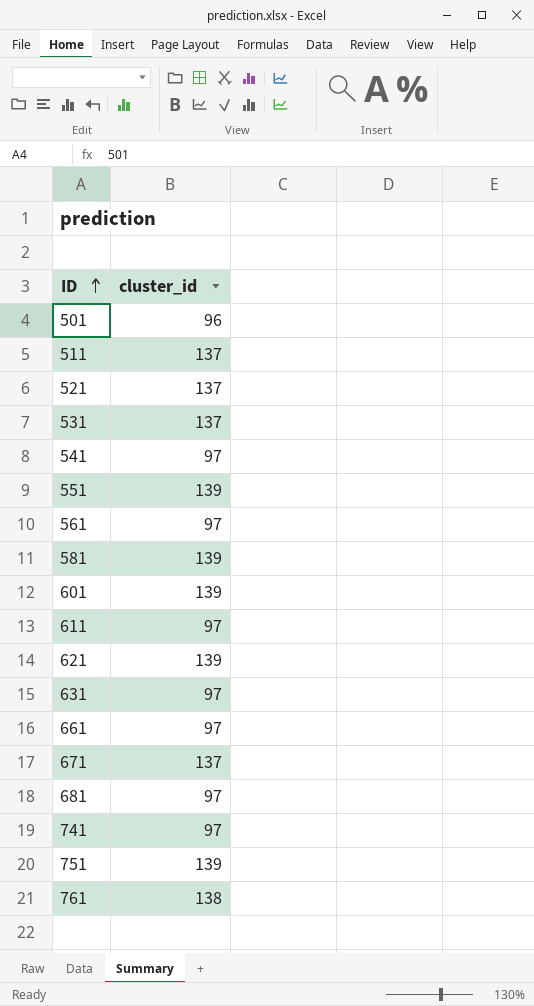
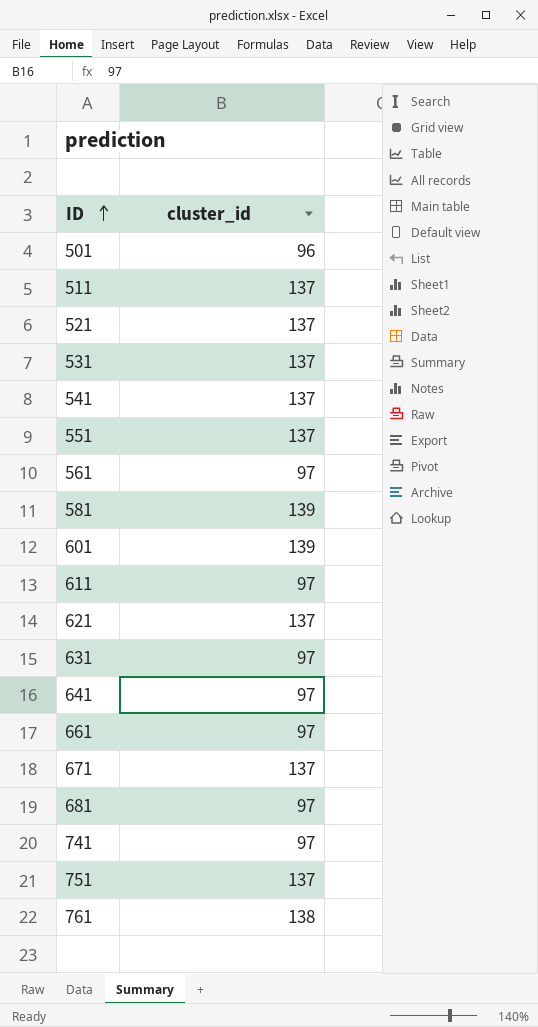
541 | cluster_id: 97 -> 137
551 | cluster_id: 139 -> 137
621 | cluster_id: 139 -> 137
row 641: none -> 97
751 | cluster_id: 139 -> 137

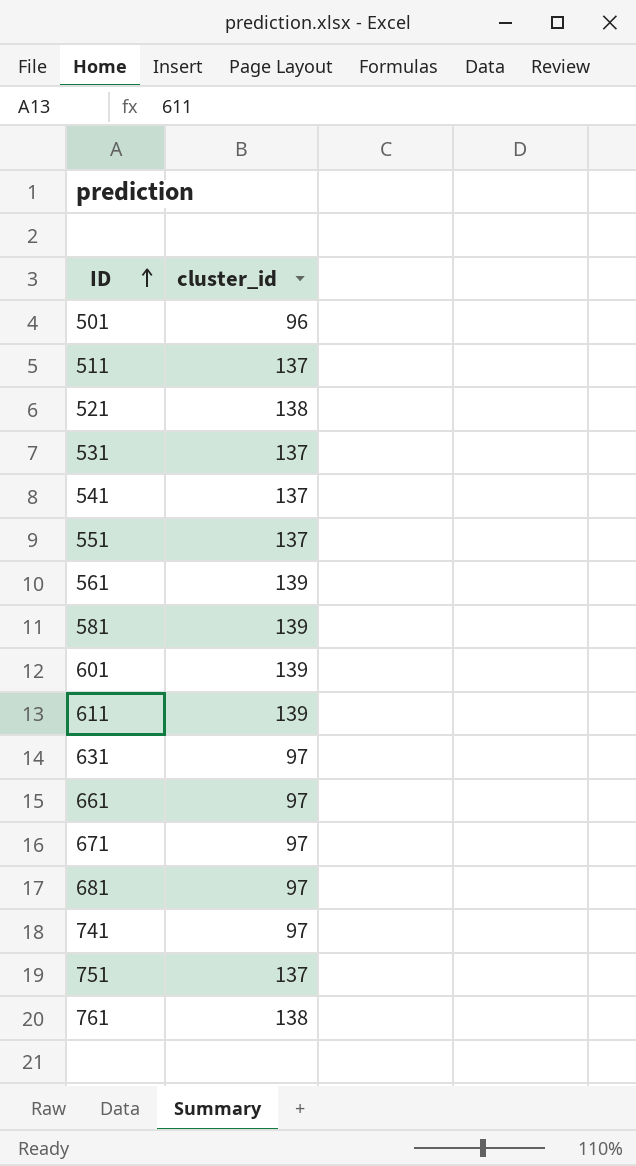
row 621: 137 -> none
row 641: 97 -> none
521 | cluster_id: 137 -> 138
561 | cluster_id: 97 -> 139
611 | cluster_id: 97 -> 139
671 | cluster_id: 137 -> 97

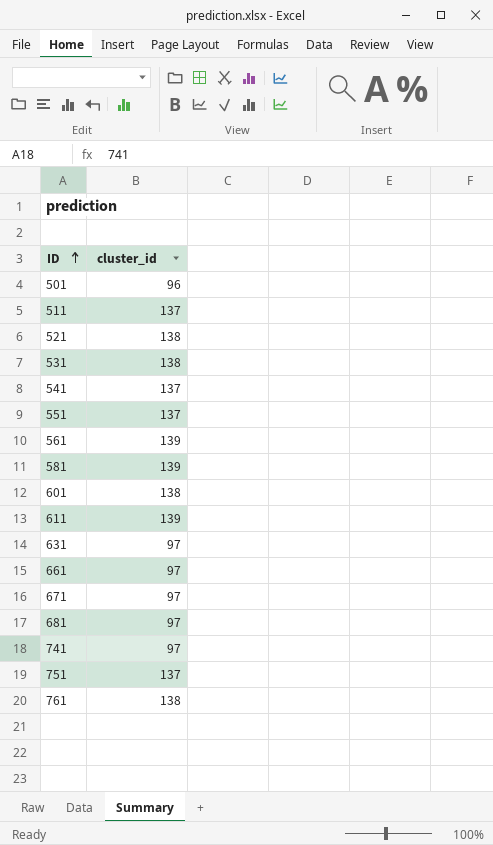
531 | cluster_id: 137 -> 138
601 | cluster_id: 139 -> 138

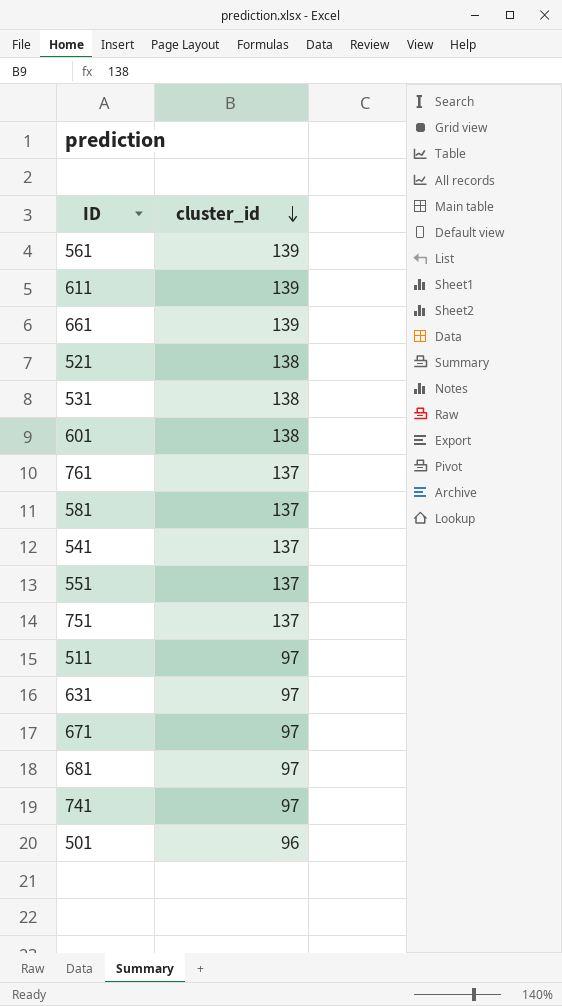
row order: ID ascending -> cluster_id descending
661 | cluster_id: 97 -> 139
761 | cluster_id: 138 -> 137
581 | cluster_id: 139 -> 137
511 | cluster_id: 137 -> 97

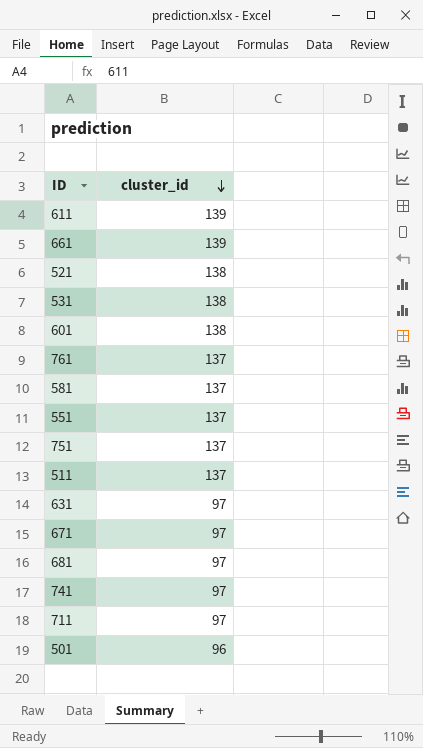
row 561: 139 -> none
row 541: 137 -> none
511 | cluster_id: 97 -> 137
row 711: none -> 97

